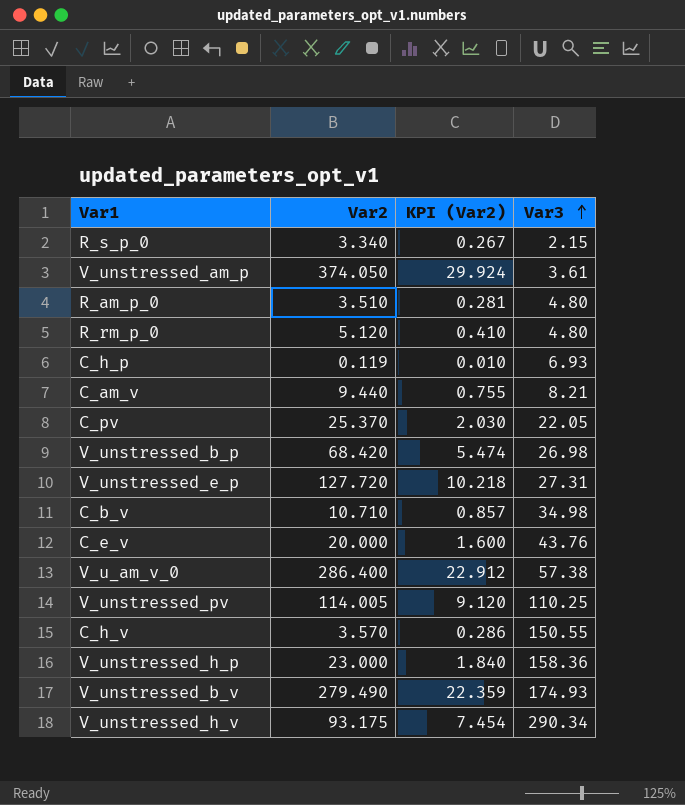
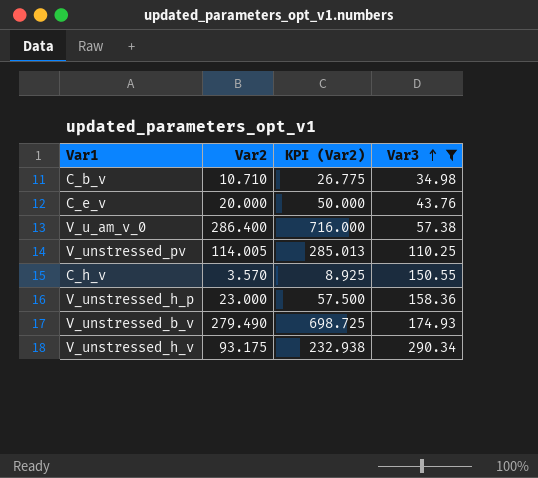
filter: none -> Var3 >= 34.98
column KPI (Var2) | formula: [Var2] * 0.08 -> [Var2] * 2.5

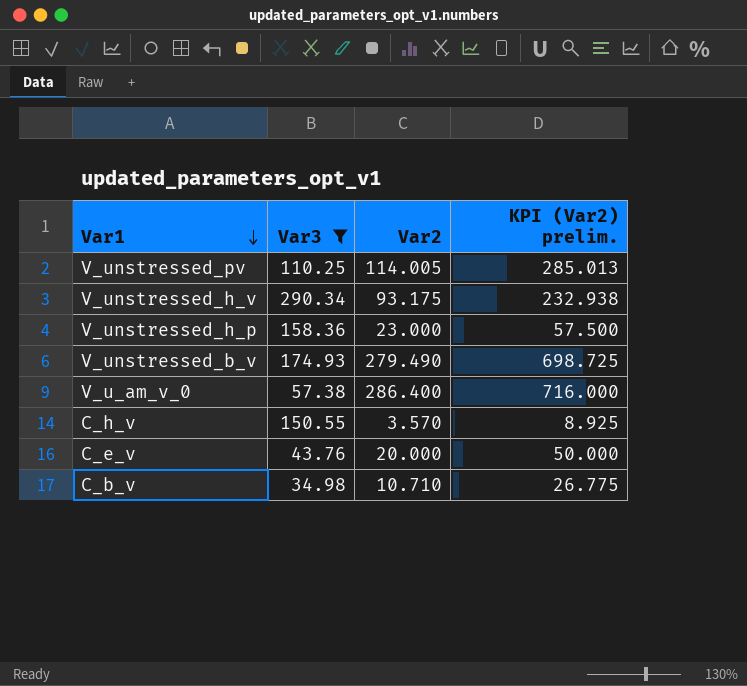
row order: Var3 ascending -> Var1 descending
column Var3 | position: 4 -> 2
column name: KPI (Var2) -> KPI (Var2) prelim.

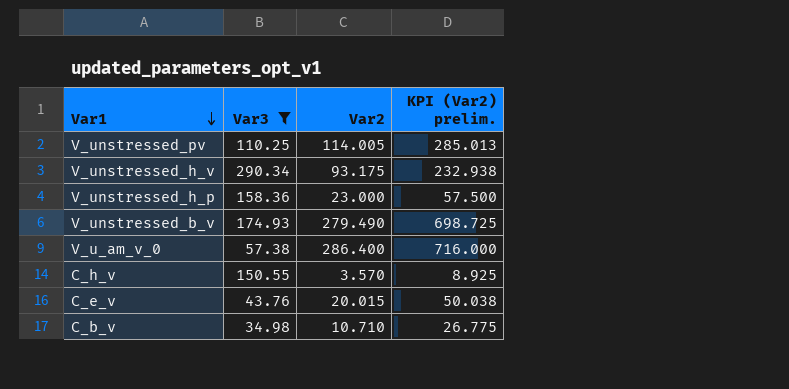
C_e_v | Var2: 20.000 -> 20.015
C_e_v | KPI (Var2) prelim.: 50.000 -> 50.038

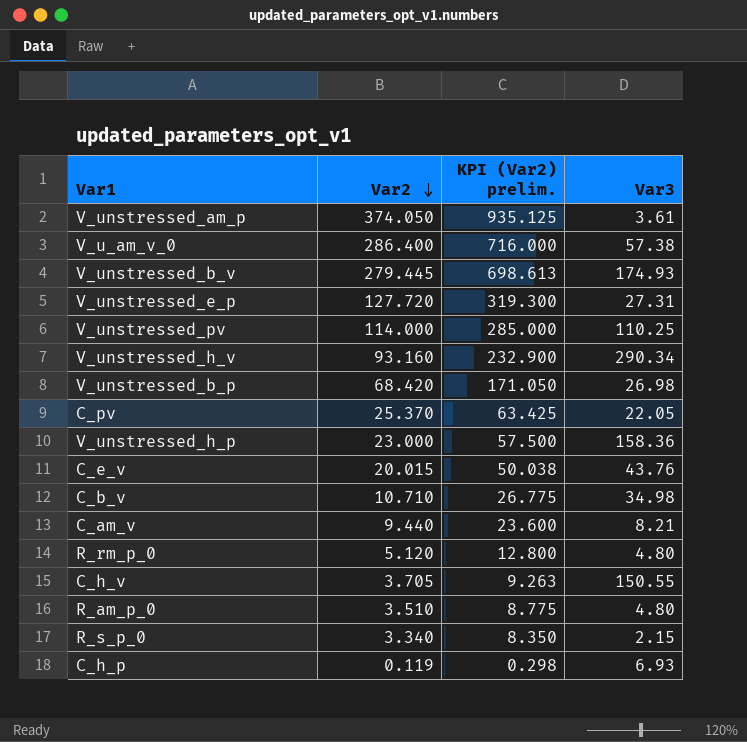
filter: Var3 >= 34.98 -> none
row order: Var1 descending -> Var2 descending
column Var3 | position: 2 -> 4
V_unstressed_b_v | Var2: 279.490 -> 279.445
V_unstressed_b_v | KPI (Var2) prelim.: 698.725 -> 698.613
V_unstressed_pv | Var2: 114.005 -> 114.000
V_unstressed_pv | KPI (Var2) prelim.: 285.013 -> 285.000
V_unstressed_h_v | Var2: 93.175 -> 93.160
V_unstressed_h_v | KPI (Var2) prelim.: 232.938 -> 232.900
C_h_v | Var2: 3.570 -> 3.705
C_h_v | KPI (Var2) prelim.: 8.925 -> 9.263

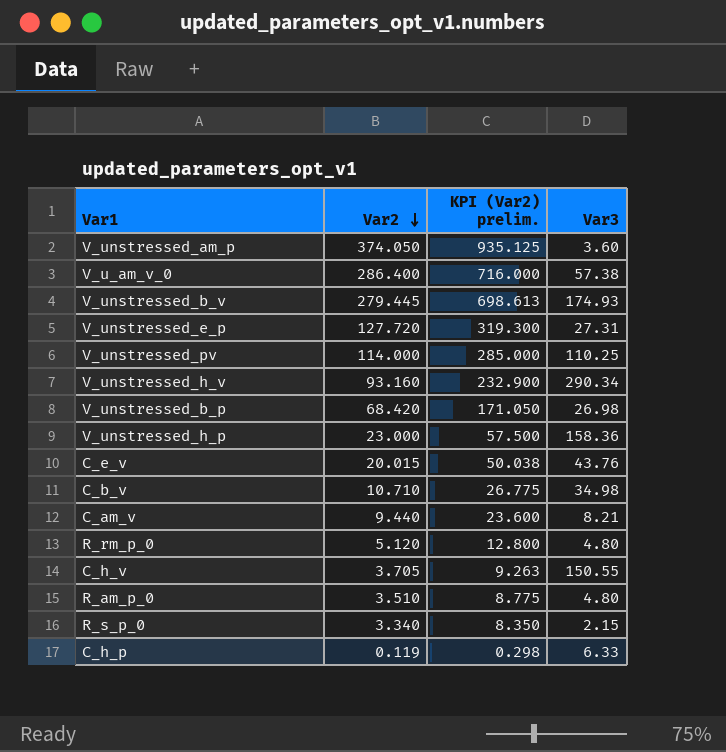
row C_pv: 25.370 | 63.425 | 22.05 -> none
V_unstressed_am_p | Var3: 3.61 -> 3.60
C_h_p | Var3: 6.93 -> 6.33

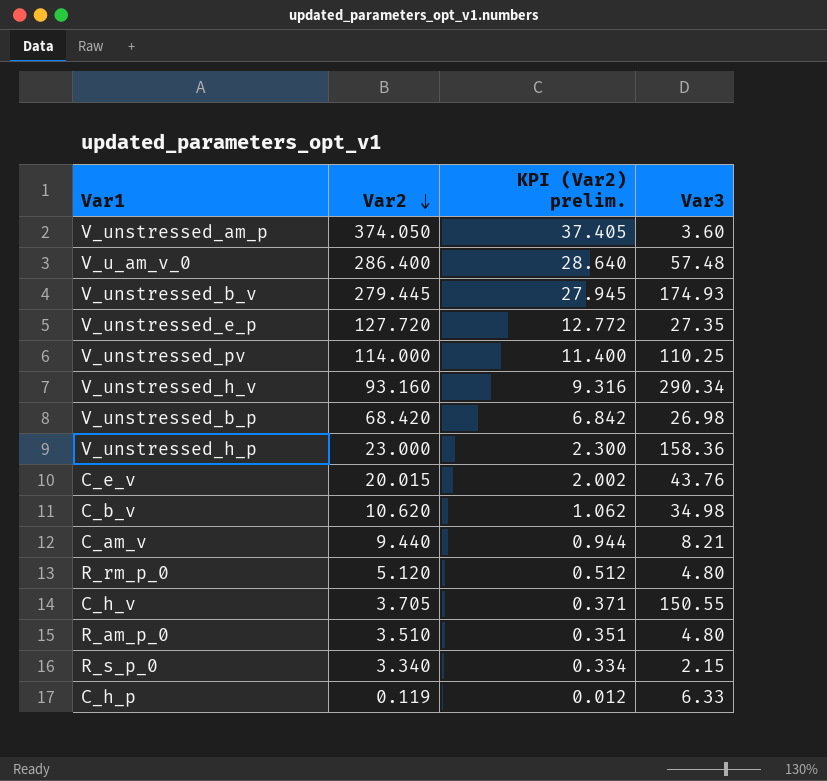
column KPI (Var2) prelim. | formula: [Var2] * 2.5 -> [Var2] * 0.1
V_u_am_v_0 | Var3: 57.38 -> 57.48
V_unstressed_e_p | Var3: 27.31 -> 27.35
C_b_v | Var2: 10.710 -> 10.620

